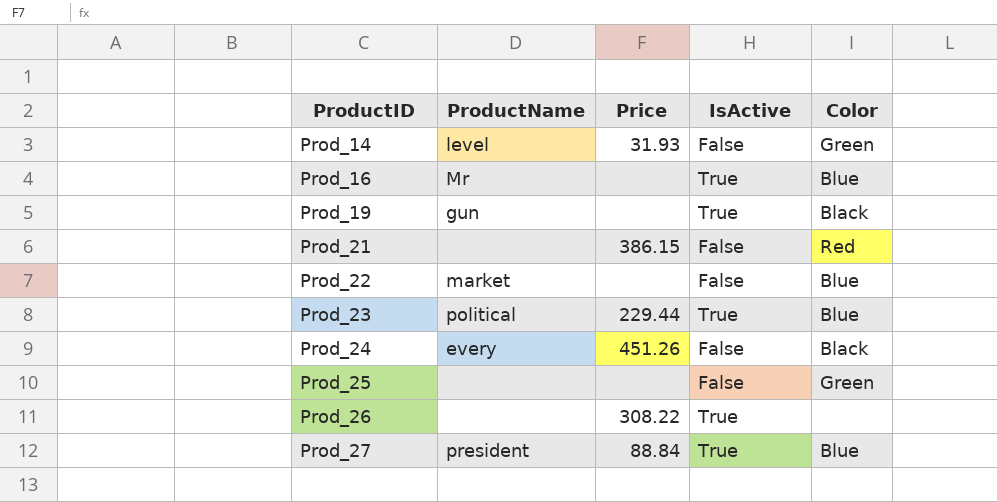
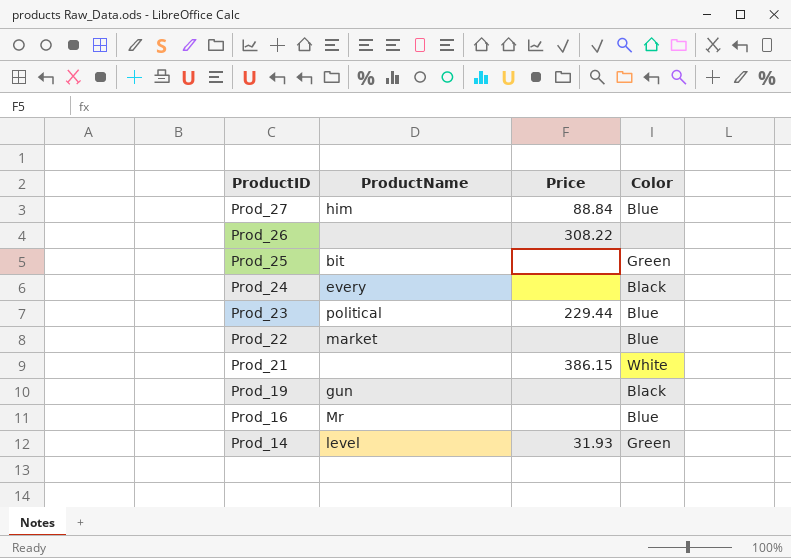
row order: ProductID ascending -> ProductID descending
column IsActive | position: 4 -> none
Prod_27 | ProductName: president -> him
Prod_25 | ProductName: none -> bit
Prod_24 | Price: 451.26 -> none
Prod_21 | Color: Red -> White

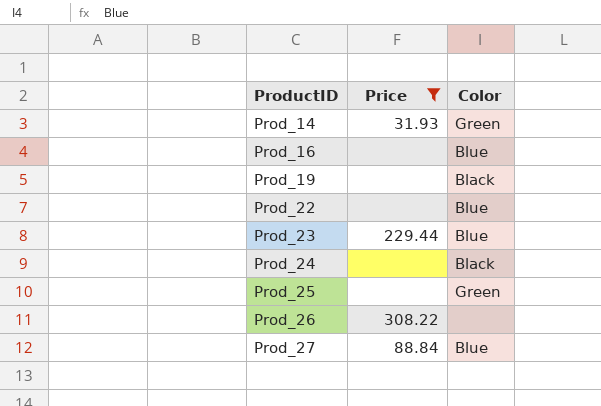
filter: none -> Price != 386.15
row order: ProductID descending -> ProductID ascending
column ProductName | position: 2 -> none

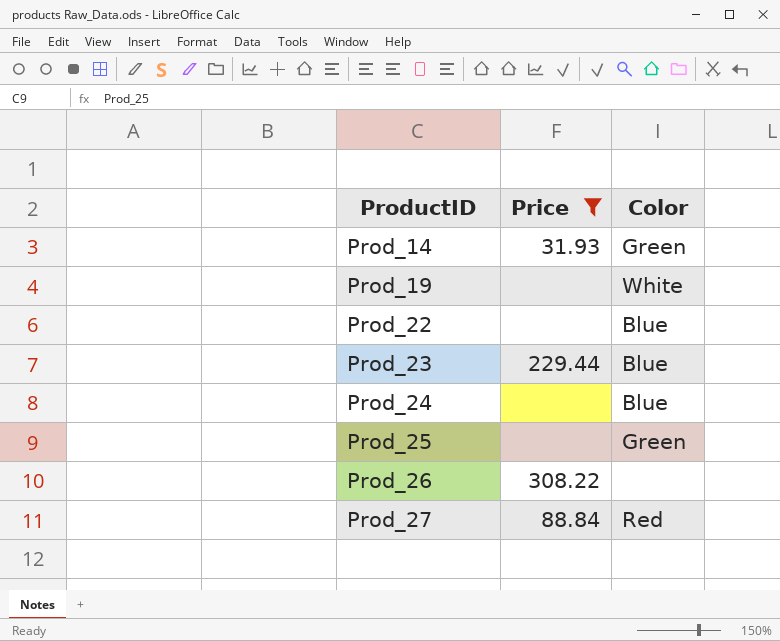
row Prod_16: none | Blue -> none
Prod_19 | Color: Black -> White
Prod_24 | Color: Black -> Blue
Prod_27 | Color: Blue -> Red

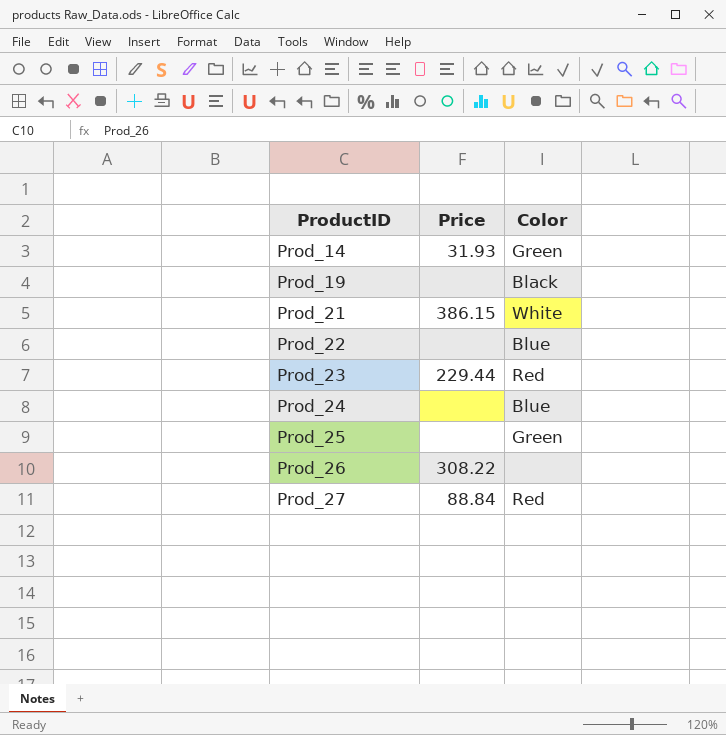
filter: Price != 386.15 -> none
Prod_19 | Color: White -> Black
Prod_23 | Color: Blue -> Red

